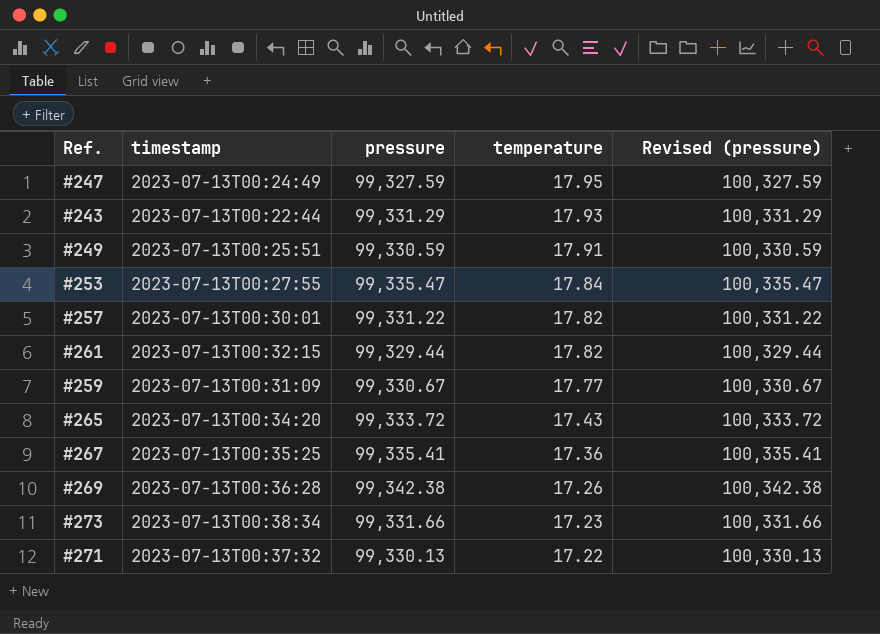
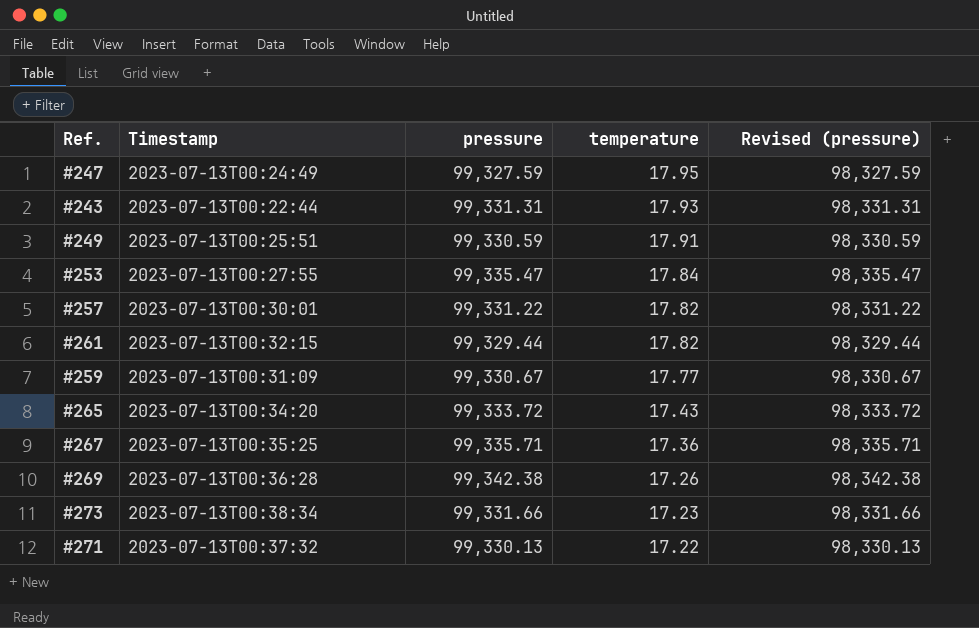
column name: timestamp -> Timestamp
column Revised (pressure) | formula: [pressure] + 1000 -> [pressure] - 1000
#243 | pressure: 99,331.29 -> 99,331.31
#267 | pressure: 99,335.41 -> 99,335.71

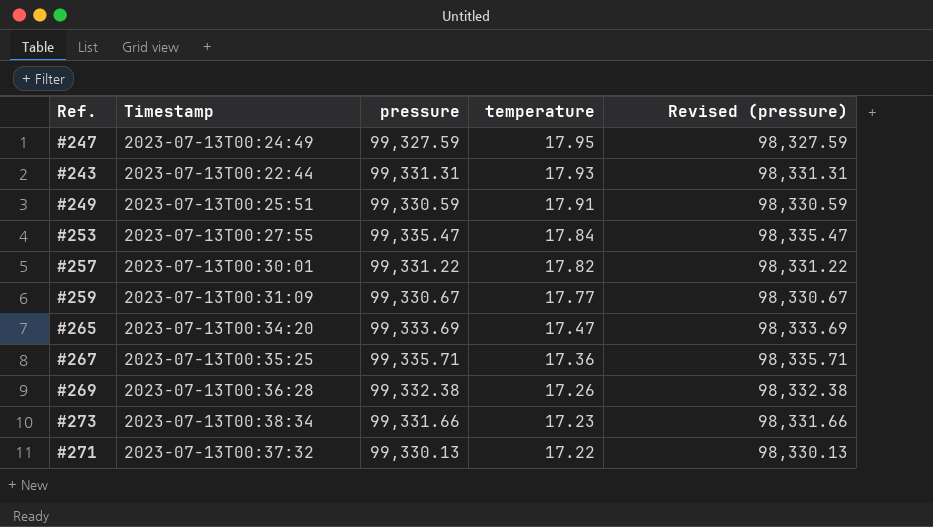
row #261: 2023-07-13T00:32:15 | 99,329.44 | 17.82 | 98,329.44 -> none
#265 | pressure: 99,333.72 -> 99,333.69
#265 | temperature: 17.43 -> 17.47
#265 | Revised (pressure): 98,333.72 -> 98,333.69
#269 | pressure: 99,342.38 -> 99,332.38
#269 | Revised (pressure): 98,342.38 -> 98,332.38

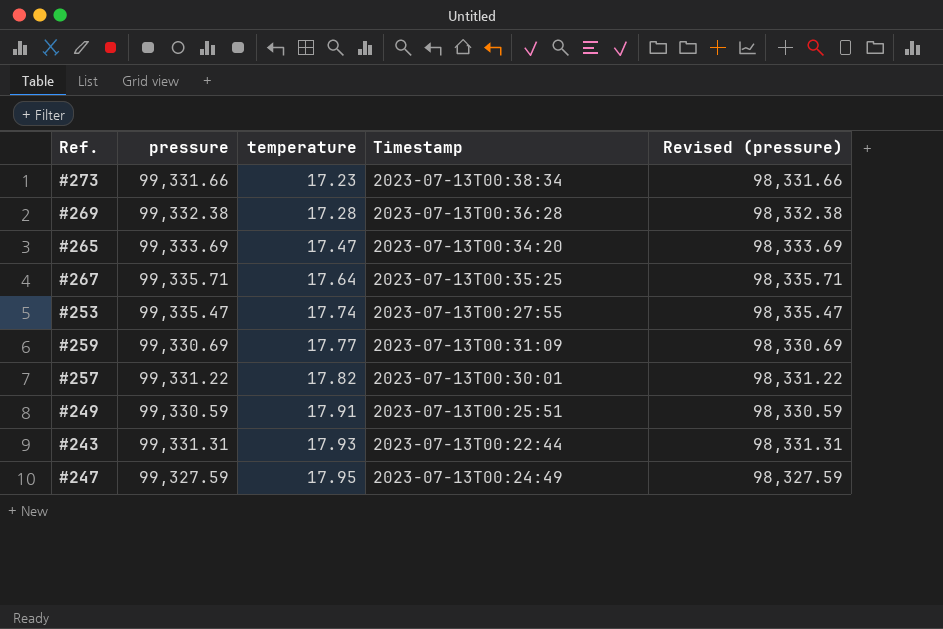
row order: temperature descending -> temperature ascending
column Timestamp | position: 2 -> 4
row #271: 2023-07-13T00:37:32 | 99,330.13 | 17.22 | 98,330.13 -> none
#269 | temperature: 17.26 -> 17.28
#267 | temperature: 17.36 -> 17.64
#253 | temperature: 17.84 -> 17.74
#259 | pressure: 99,330.67 -> 99,330.69
#259 | Revised (pressure): 98,330.67 -> 98,330.69

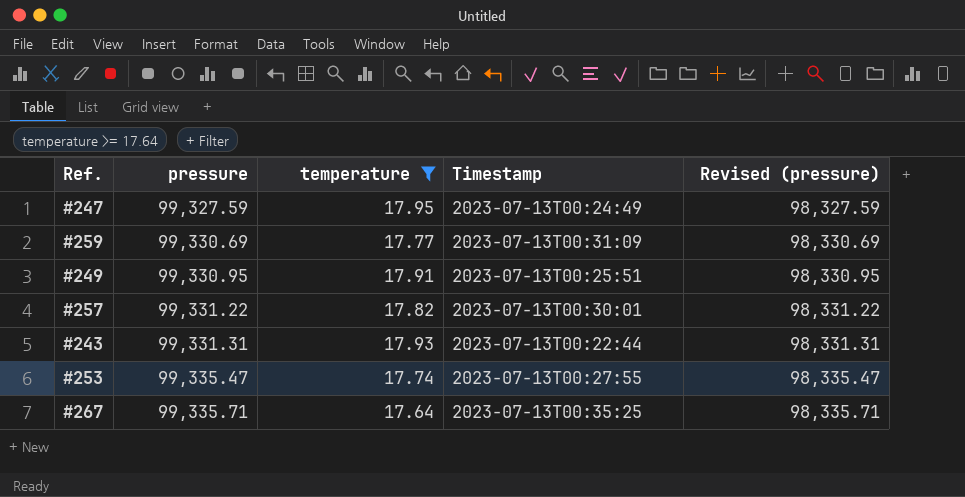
filter: none -> temperature >= 17.64
row order: temperature ascending -> pressure ascending
#249 | pressure: 99,330.59 -> 99,330.95
#249 | Revised (pressure): 98,330.59 -> 98,330.95

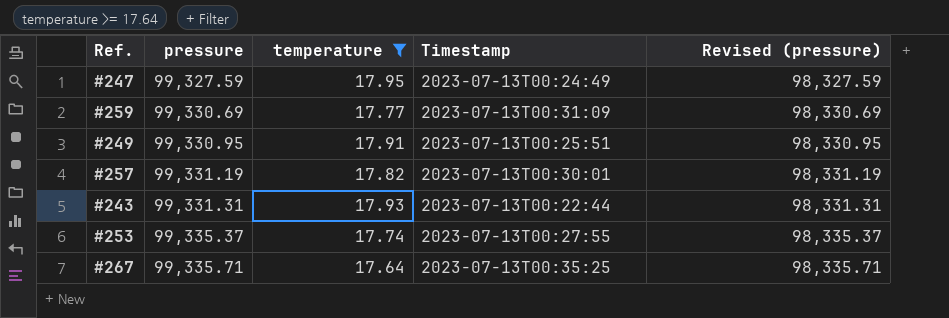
#257 | pressure: 99,331.22 -> 99,331.19
#257 | Revised (pressure): 98,331.22 -> 98,331.19
#253 | pressure: 99,335.47 -> 99,335.37
#253 | Revised (pressure): 98,335.47 -> 98,335.37

